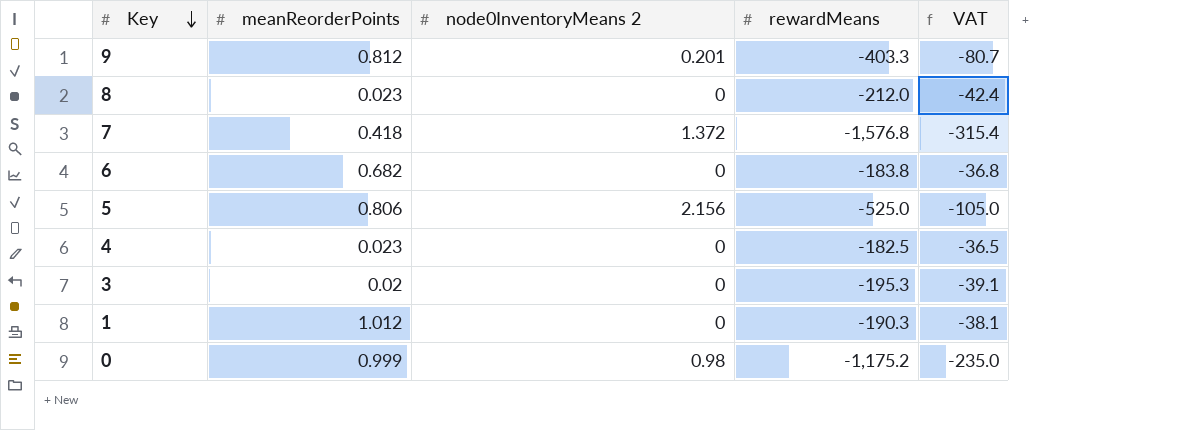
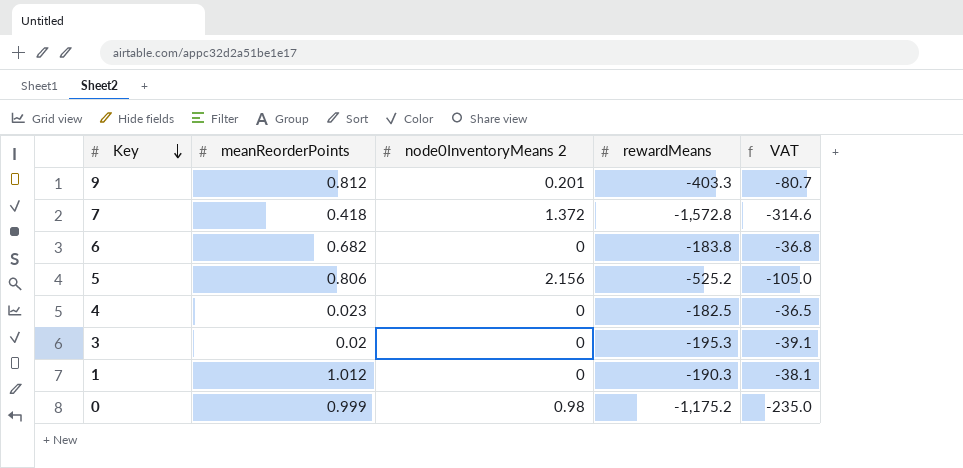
row 8: 0.023 | 0 | -212.0 | -42.4 -> none
7 | rewardMeans: -1,576.8 -> -1,572.8
7 | VAT: -315.4 -> -314.6
5 | rewardMeans: -525.0 -> -525.2

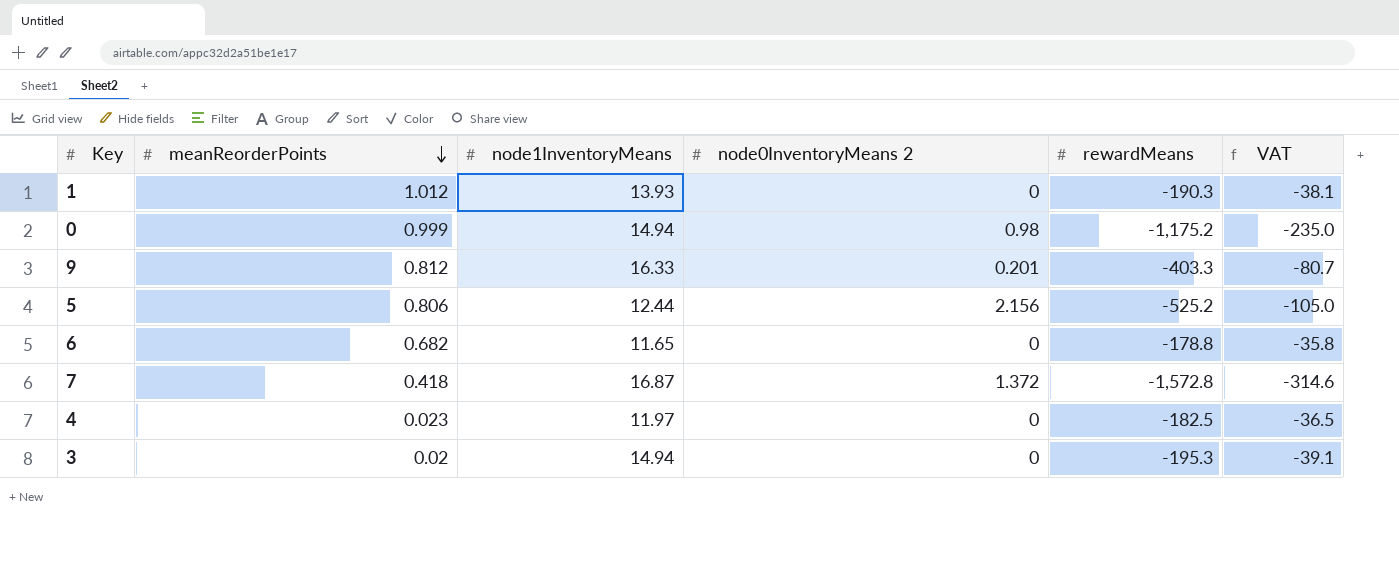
row order: Key descending -> meanReorderPoints descending
column node1InventoryMeans | position: none -> 3
6 | rewardMeans: -183.8 -> -178.8
6 | VAT: -36.8 -> -35.8

